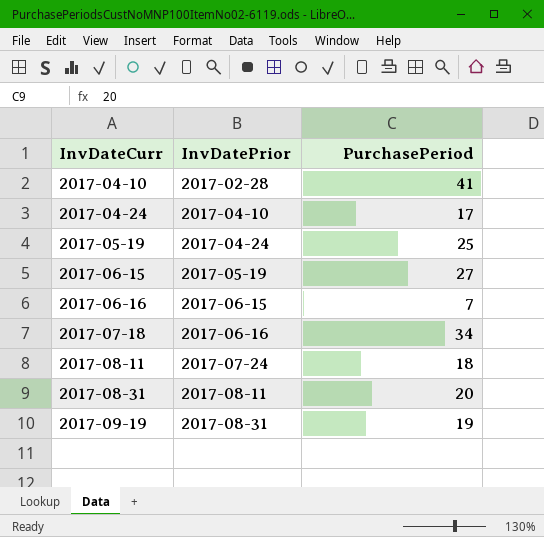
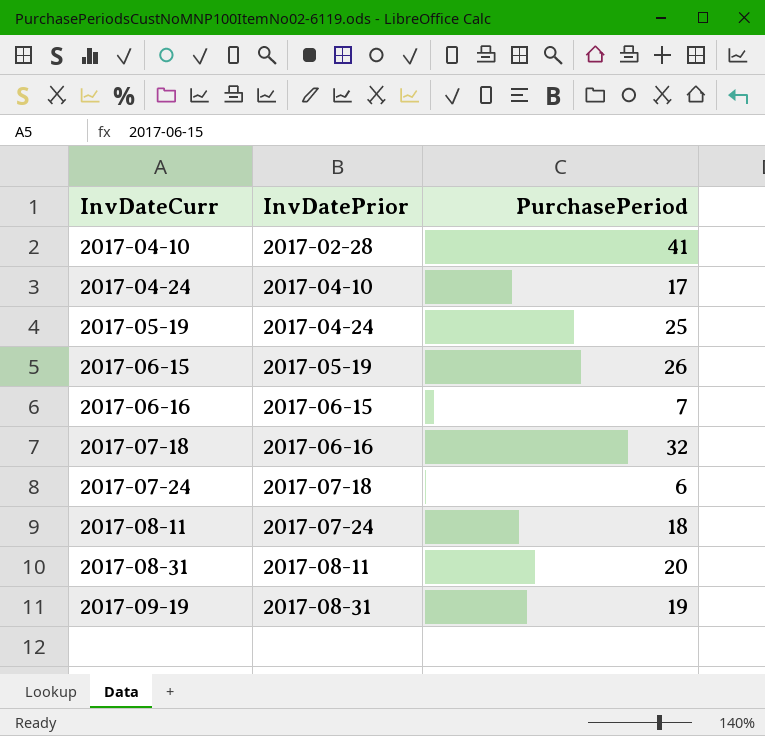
2017-06-15 | PurchasePeriod: 27 -> 26
2017-07-18 | PurchasePeriod: 34 -> 32
row 2017-07-24: none -> 2017-07-18 | 6

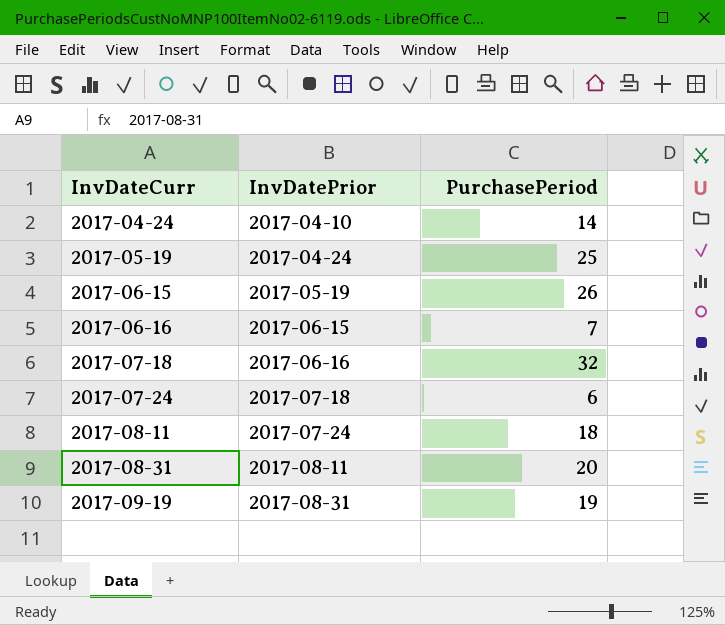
row 2017-04-10: 2017-02-28 | 41 -> none
2017-04-24 | PurchasePeriod: 17 -> 14

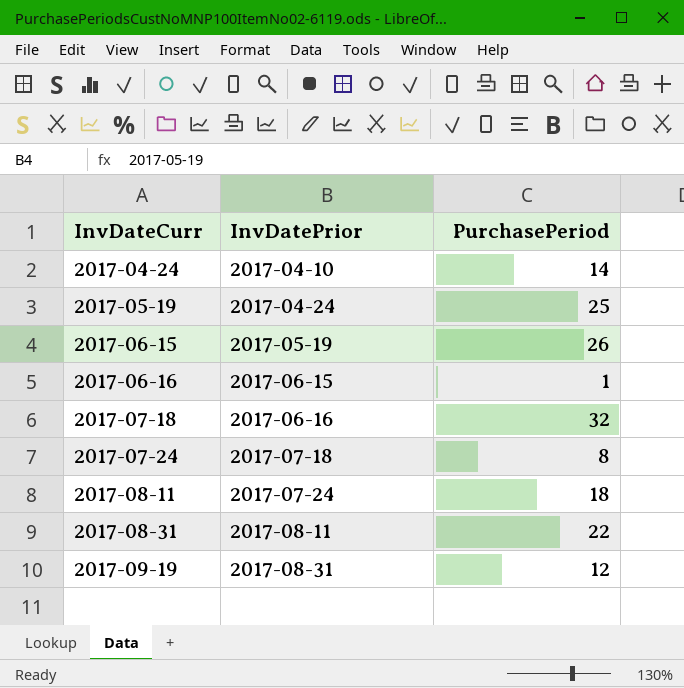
2017-06-16 | PurchasePeriod: 7 -> 1
2017-07-24 | PurchasePeriod: 6 -> 8
2017-08-31 | PurchasePeriod: 20 -> 22
2017-09-19 | PurchasePeriod: 19 -> 12

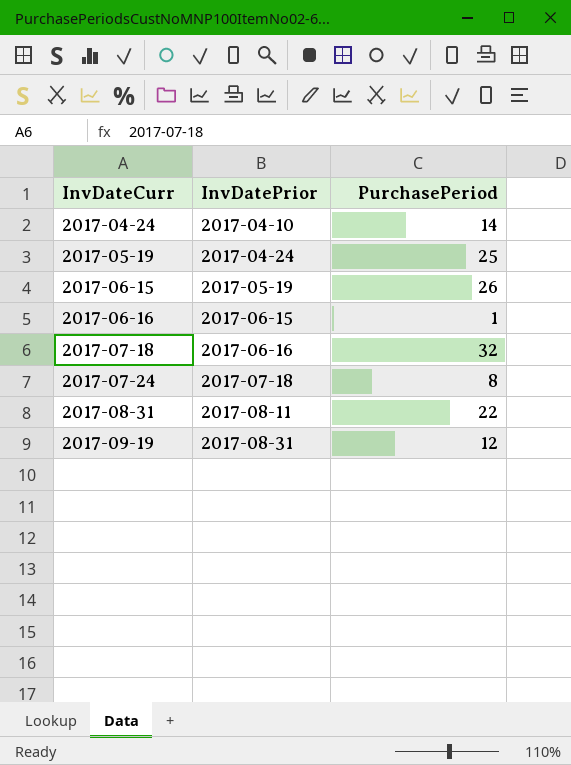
row 2017-08-11: 2017-07-24 | 18 -> none

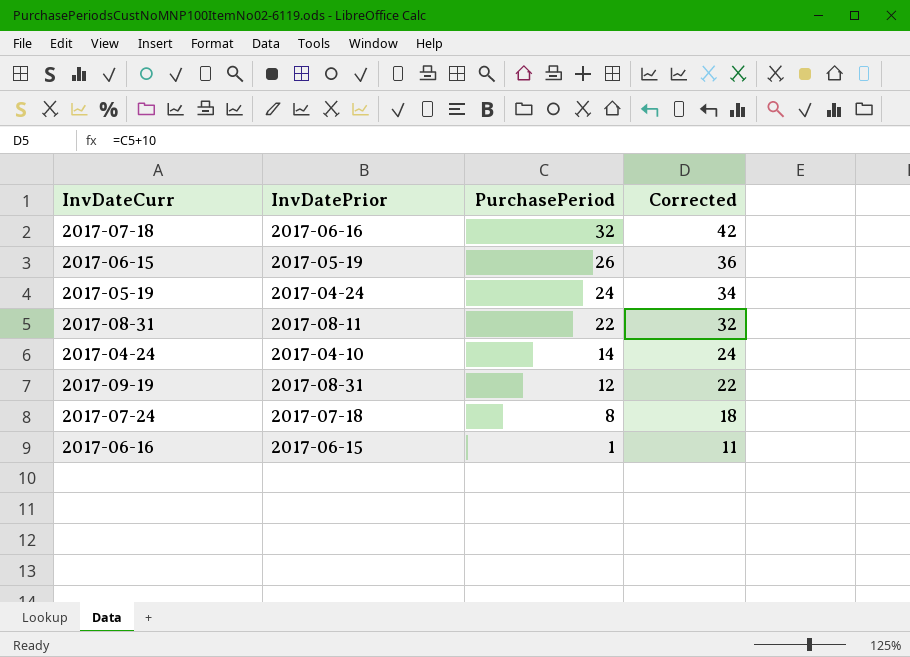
row order: InvDateCurr ascending -> PurchasePeriod descending
column Corrected | formula: none -> [PurchasePeriod] + 10
2017-05-19 | PurchasePeriod: 25 -> 24

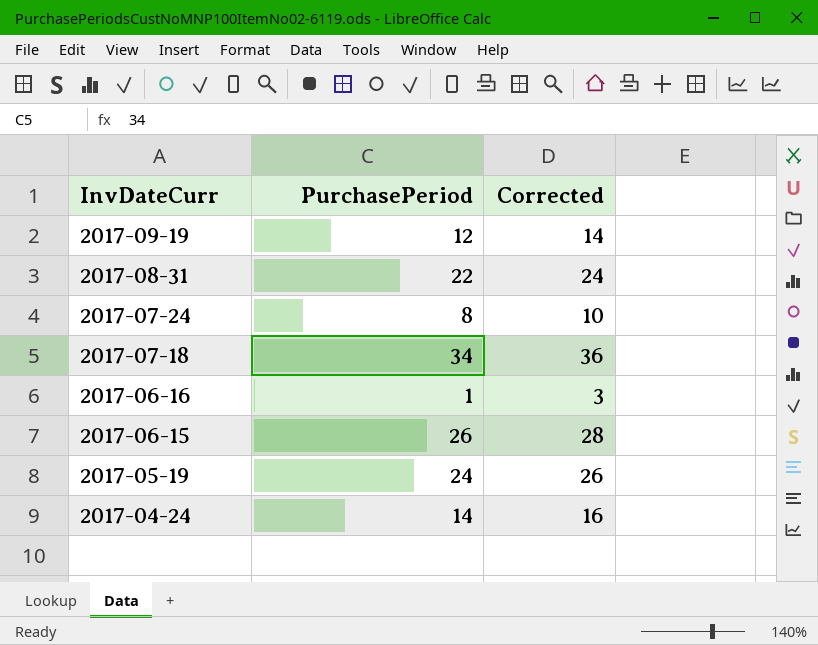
row order: PurchasePeriod descending -> InvDateCurr descending
column InvDatePrior | position: 2 -> none
column Corrected | formula: [PurchasePeriod] + 10 -> [PurchasePeriod] + 2
2017-07-18 | PurchasePeriod: 32 -> 34

